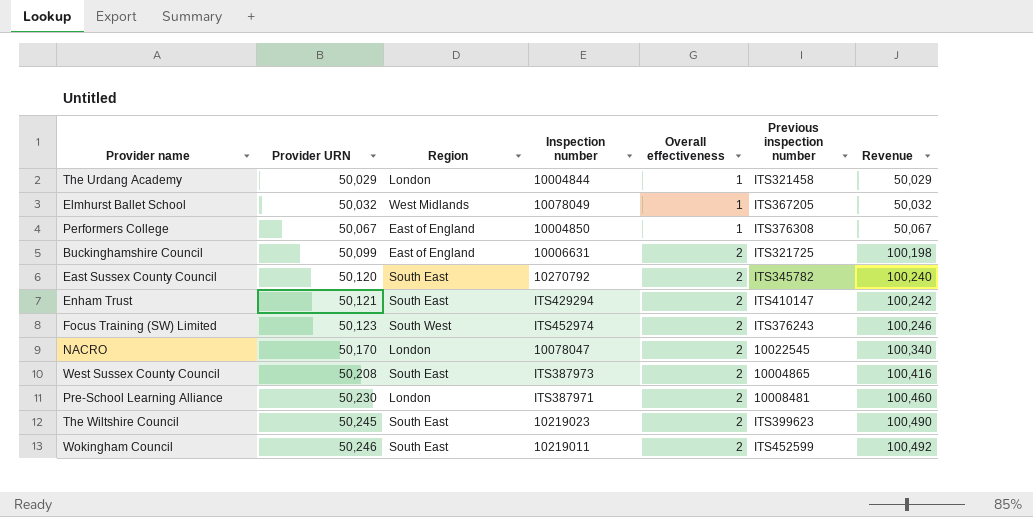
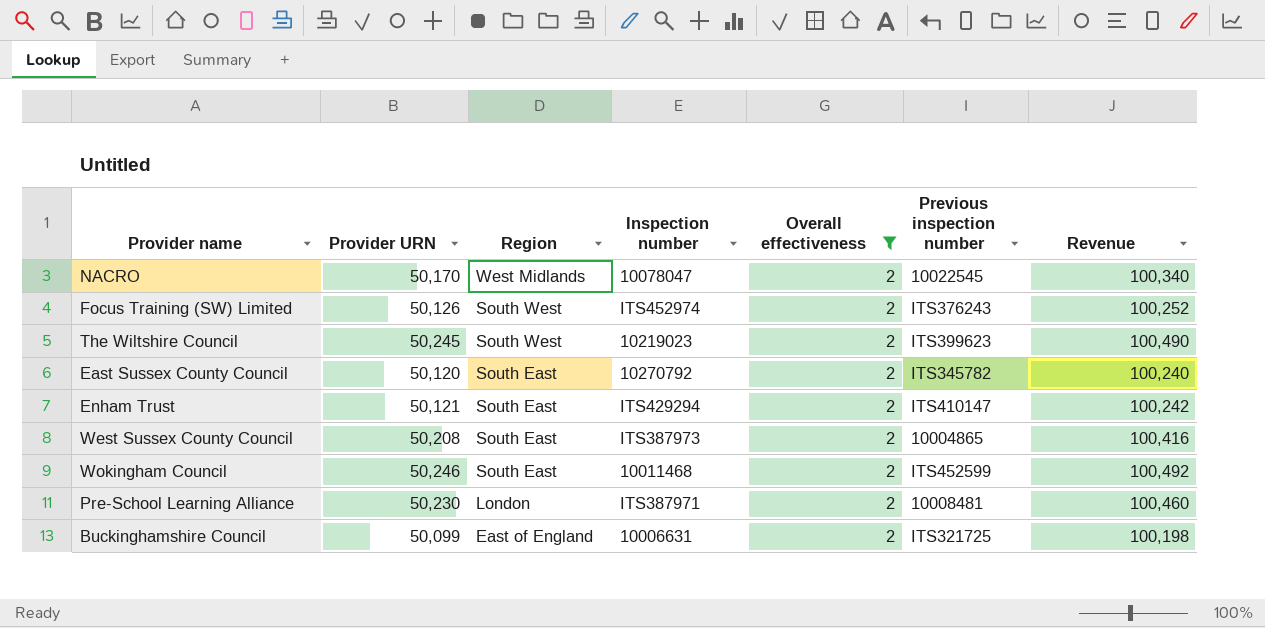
filter: none -> Overall effectiveness = 2
row order: Provider URN ascending -> Region descending
NACRO | Region: London -> West Midlands
Focus Training (SW) Limited | Provider URN: 50,123 -> 50,126
Focus Training (SW) Limited | Revenue: 100,246 -> 100,252
The Wiltshire Council | Region: South East -> South West
Wokingham Council | Inspection number: 10219011 -> 10011468

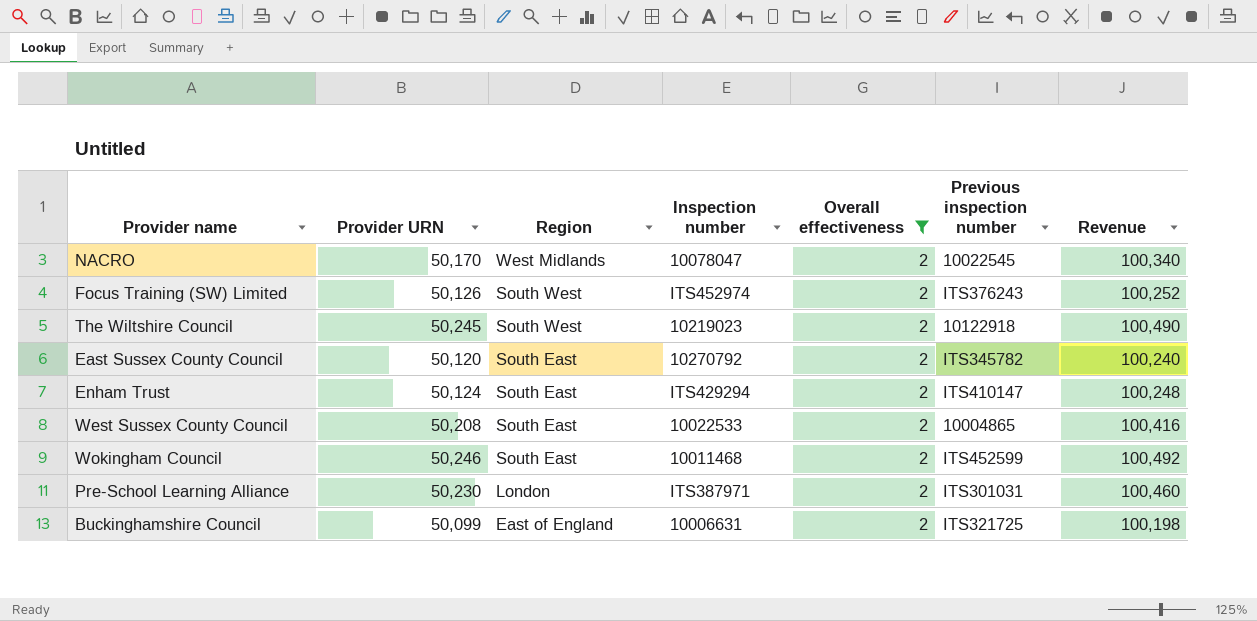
The Wiltshire Council | Previous inspection number: ITS399623 -> 10122918
Enham Trust | Provider URN: 50,121 -> 50,124
Enham Trust | Revenue: 100,242 -> 100,248
West Sussex County Council | Inspection number: ITS387973 -> 10022533
Pre-School Learning Alliance | Previous inspection number: 10008481 -> ITS301031

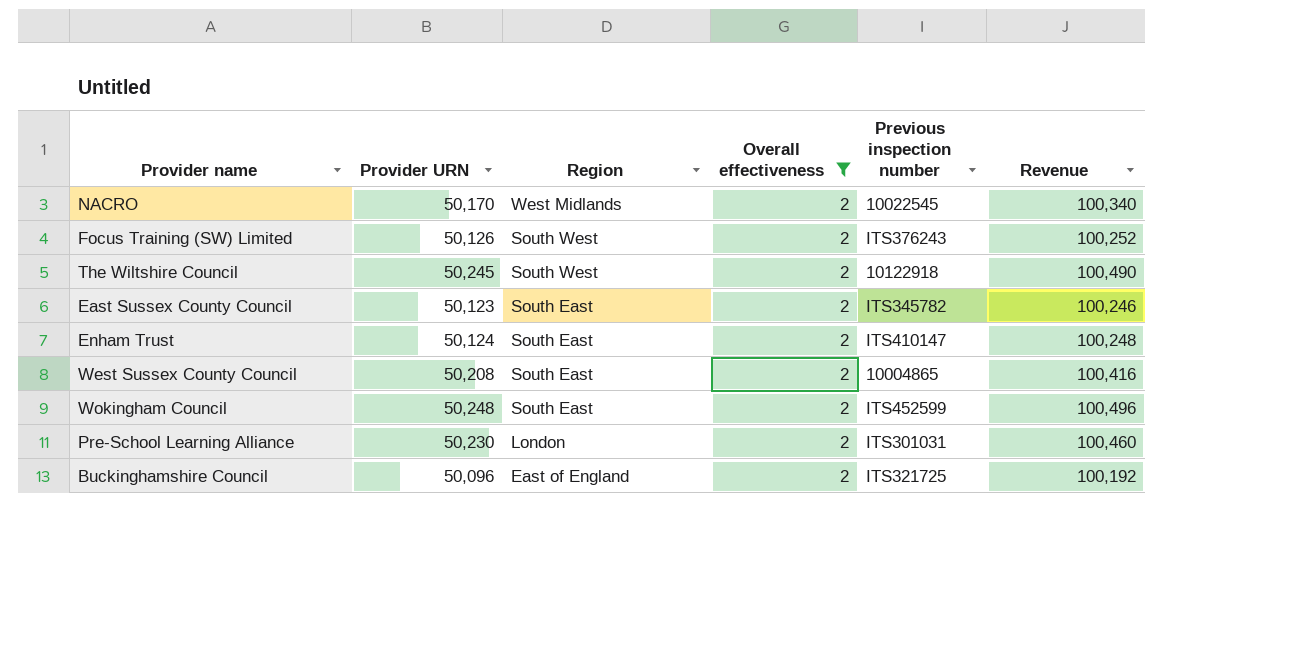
column Inspection number | position: 4 -> none
East Sussex County Council | Provider URN: 50,120 -> 50,123
East Sussex County Council | Revenue: 100,240 -> 100,246
Wokingham Council | Provider URN: 50,246 -> 50,248
Wokingham Council | Revenue: 100,492 -> 100,496
Buckinghamshire Council | Provider URN: 50,099 -> 50,096
Buckinghamshire Council | Revenue: 100,198 -> 100,192

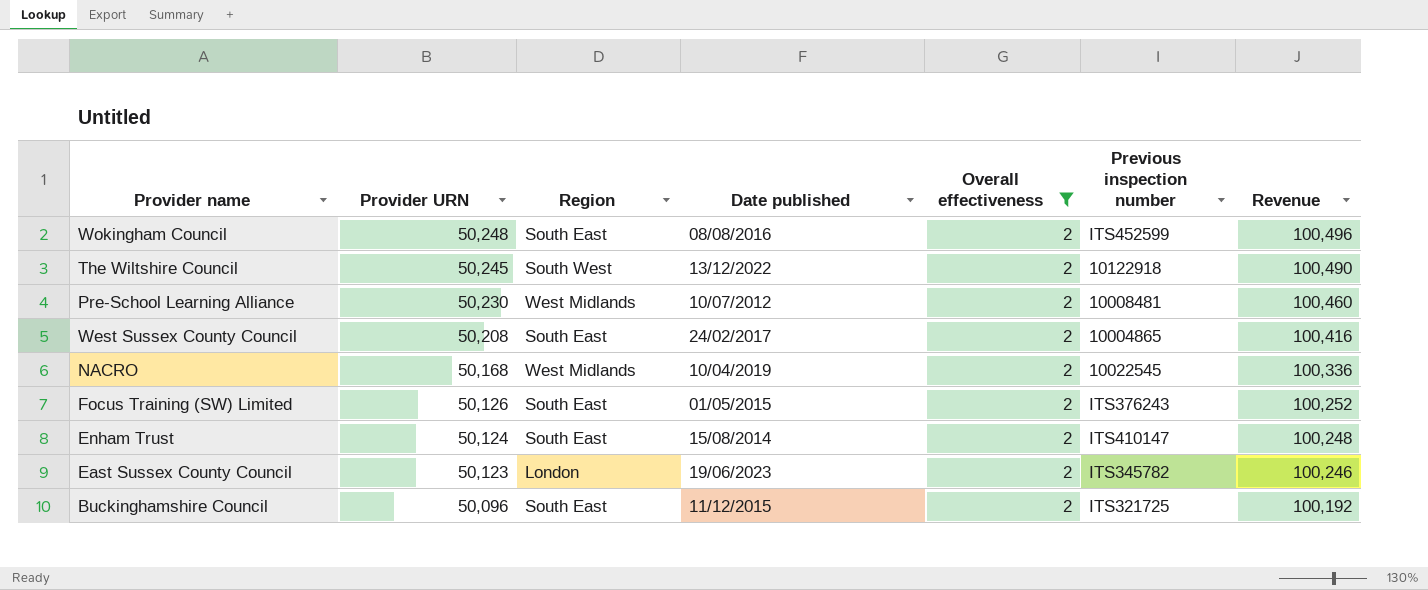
row order: Region descending -> Provider URN descending
column Date published | position: none -> 4
Pre-School Learning Alliance | Region: London -> West Midlands
Pre-School Learning Alliance | Previous inspection number: ITS301031 -> 10008481
NACRO | Provider URN: 50,170 -> 50,168
NACRO | Revenue: 100,340 -> 100,336
Focus Training (SW) Limited | Region: South West -> South East
East Sussex County Council | Region: South East -> London
Buckinghamshire Council | Region: East of England -> South East

